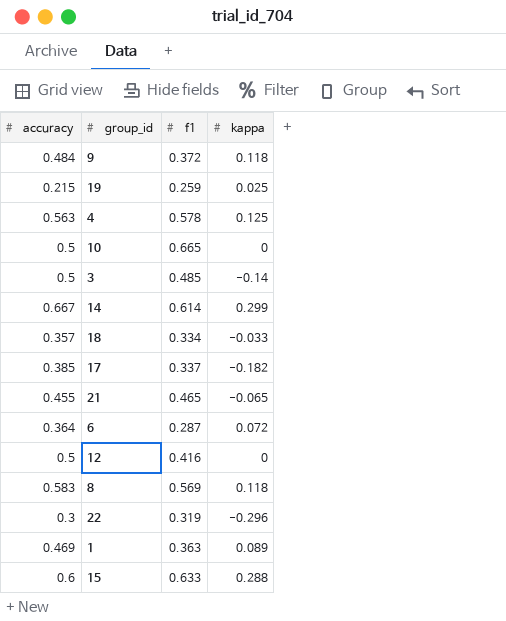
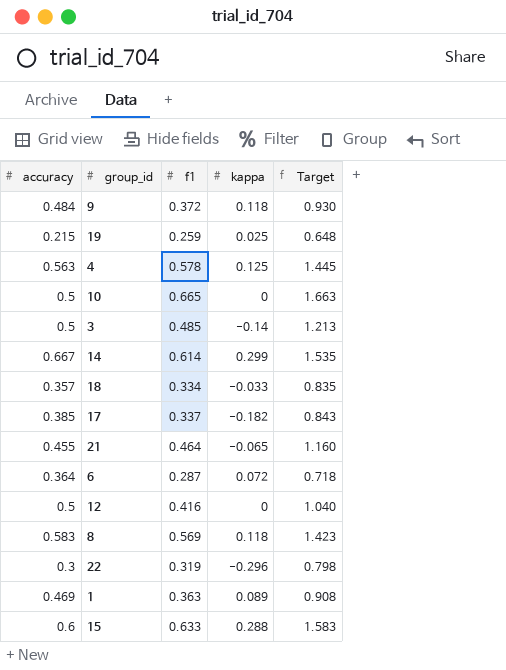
column Target | formula: none -> [f1] * 2.5
21 | f1: 0.465 -> 0.464

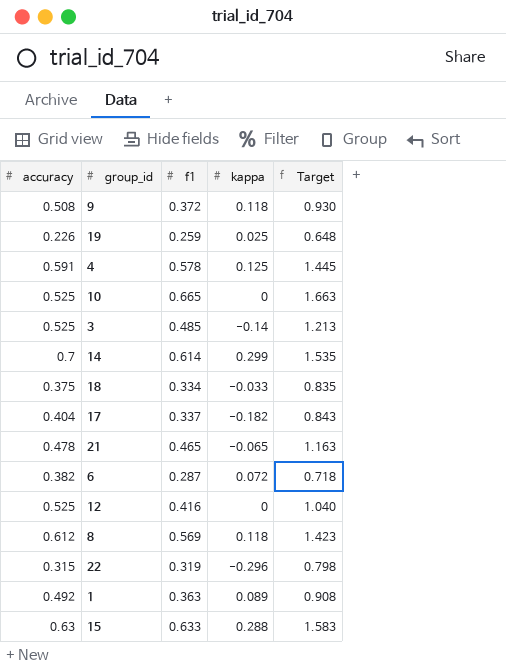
9 | accuracy: 0.484 -> 0.508
19 | accuracy: 0.215 -> 0.226
4 | accuracy: 0.563 -> 0.591
10 | accuracy: 0.5 -> 0.525
3 | accuracy: 0.5 -> 0.525
14 | accuracy: 0.667 -> 0.7
18 | accuracy: 0.357 -> 0.375
17 | accuracy: 0.385 -> 0.404
21 | accuracy: 0.455 -> 0.478
21 | f1: 0.464 -> 0.465
21 | Target: 1.160 -> 1.163
6 | accuracy: 0.364 -> 0.382
12 | accuracy: 0.5 -> 0.525
8 | accuracy: 0.583 -> 0.612
22 | accuracy: 0.3 -> 0.315
1 | accuracy: 0.469 -> 0.492
15 | accuracy: 0.6 -> 0.63

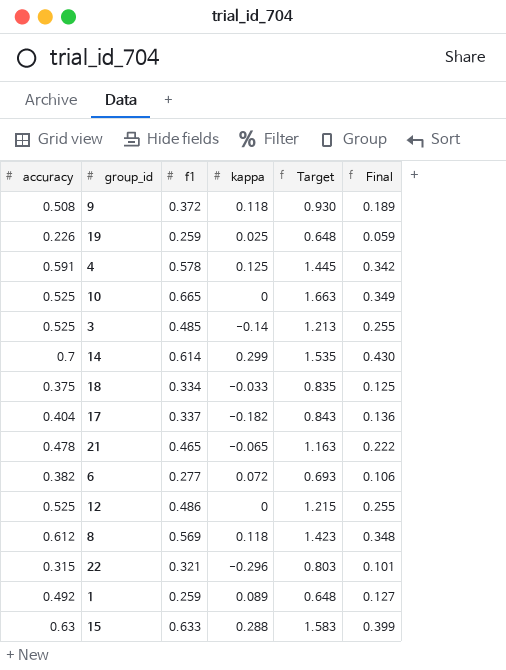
column Final | formula: none -> [accuracy] * [f1]
6 | f1: 0.287 -> 0.277
6 | Target: 0.718 -> 0.693
12 | f1: 0.416 -> 0.486
12 | Target: 1.040 -> 1.215
22 | f1: 0.319 -> 0.321
22 | Target: 0.798 -> 0.803
1 | f1: 0.363 -> 0.259
1 | Target: 0.908 -> 0.648

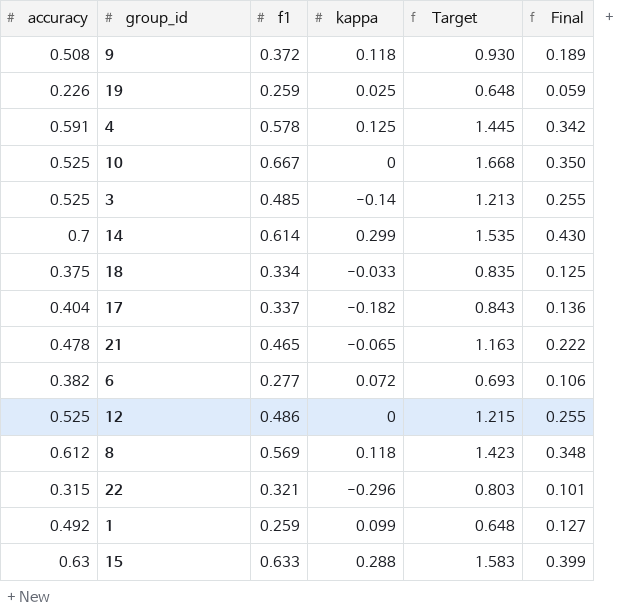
10 | f1: 0.665 -> 0.667
10 | Target: 1.663 -> 1.668
10 | Final: 0.349 -> 0.350
1 | kappa: 0.089 -> 0.099

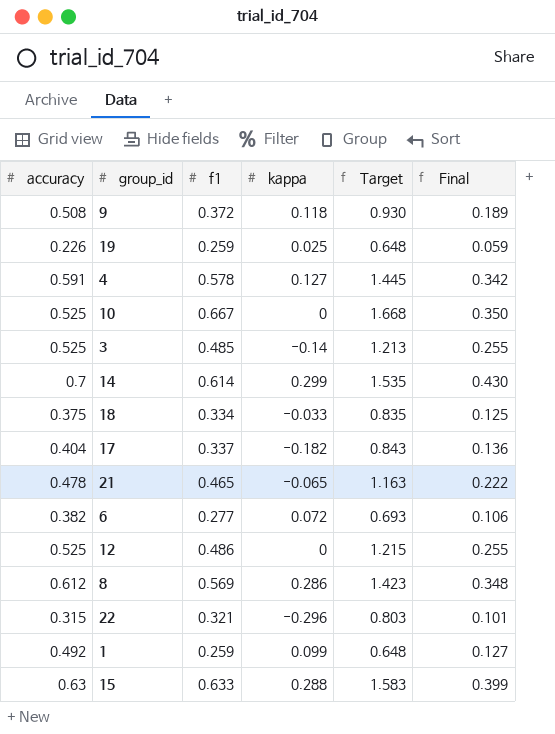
4 | kappa: 0.125 -> 0.127
8 | kappa: 0.118 -> 0.286

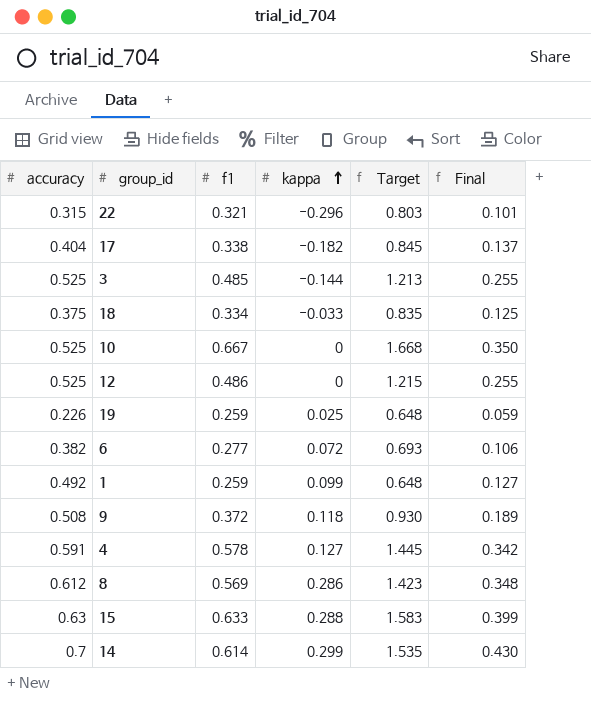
row order: none -> kappa ascending
row 21: 0.478 | 0.465 | -0.065 | 1.163 | 0.222 -> none
17 | f1: 0.337 -> 0.338
17 | Target: 0.843 -> 0.845
17 | Final: 0.136 -> 0.137
3 | kappa: -0.14 -> -0.144

